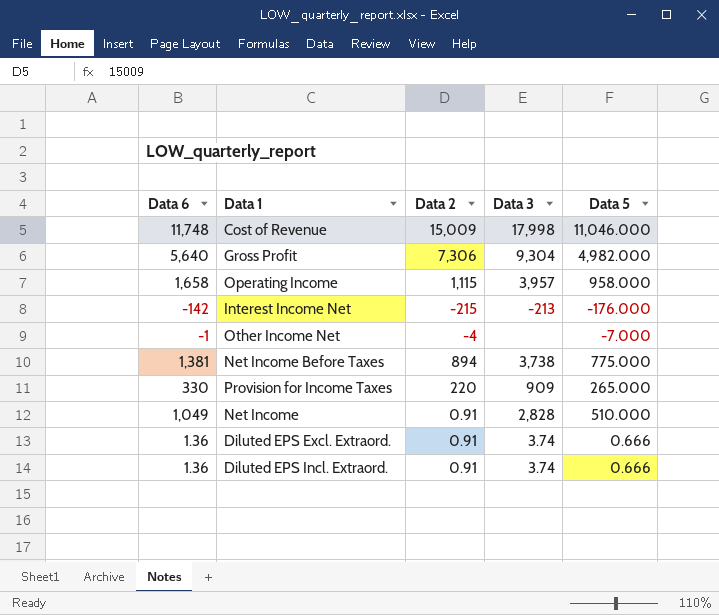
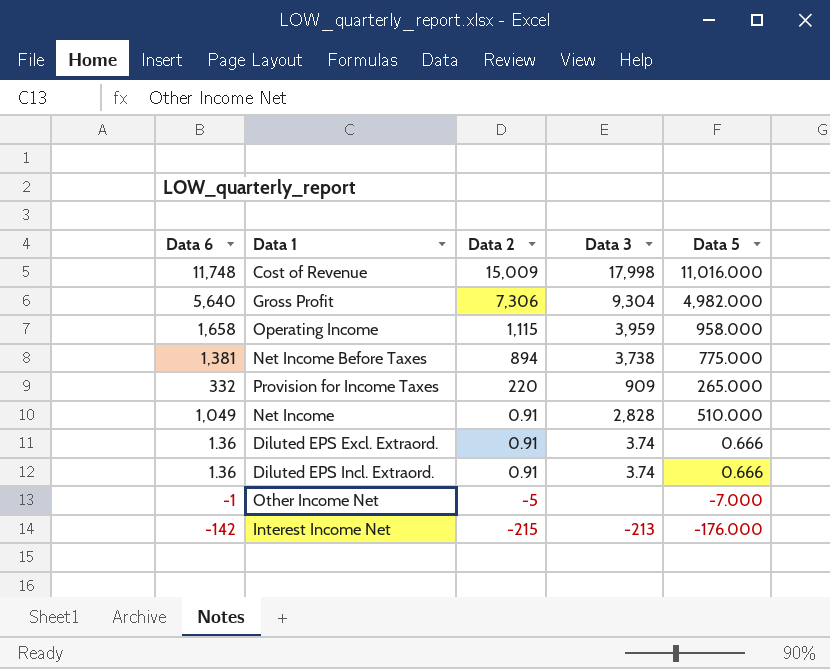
row order: none -> Data 2 descending
Cost of Revenue | Data 5: 11,046.000 -> 11,016.000
Operating Income | Data 3: 3,957 -> 3,959
Provision for Income Taxes | Data 6: 330 -> 332
Other Income Net | Data 2: -4 -> -5

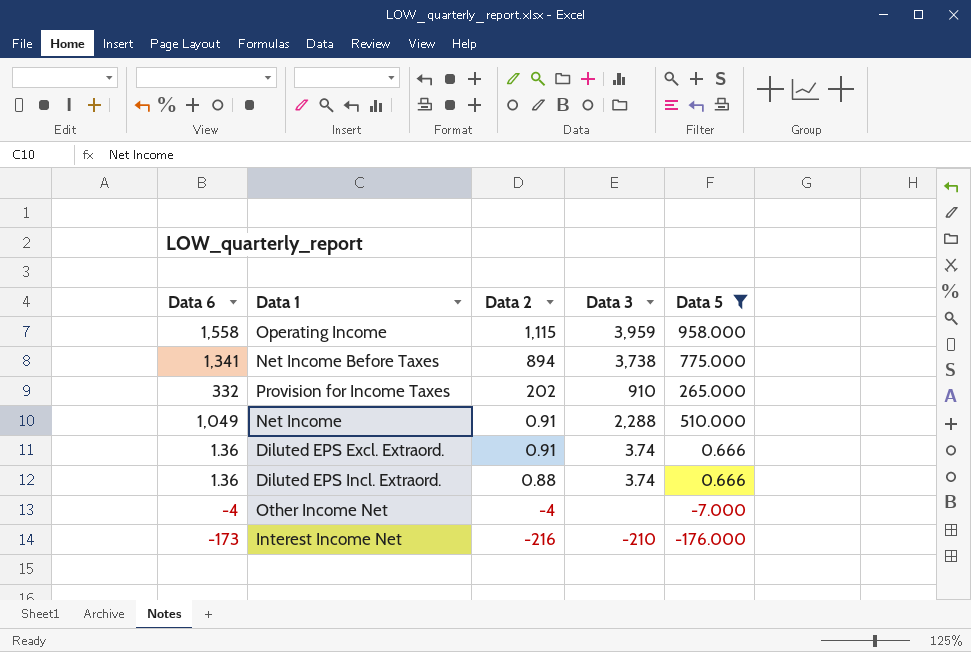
filter: none -> Data 5 <= 958.000
Operating Income | Data 6: 1,658 -> 1,558
Net Income Before Taxes | Data 6: 1,381 -> 1,341
Provision for Income Taxes | Data 2: 220 -> 202
Provision for Income Taxes | Data 3: 909 -> 910
Net Income | Data 3: 2,828 -> 2,288
Diluted EPS Incl. Extraord. | Data 2: 0.91 -> 0.88
Other Income Net | Data 6: -1 -> -4
Other Income Net | Data 2: -5 -> -4
Interest Income Net | Data 6: -142 -> -173
Interest Income Net | Data 2: -215 -> -216
Interest Income Net | Data 3: -213 -> -210

